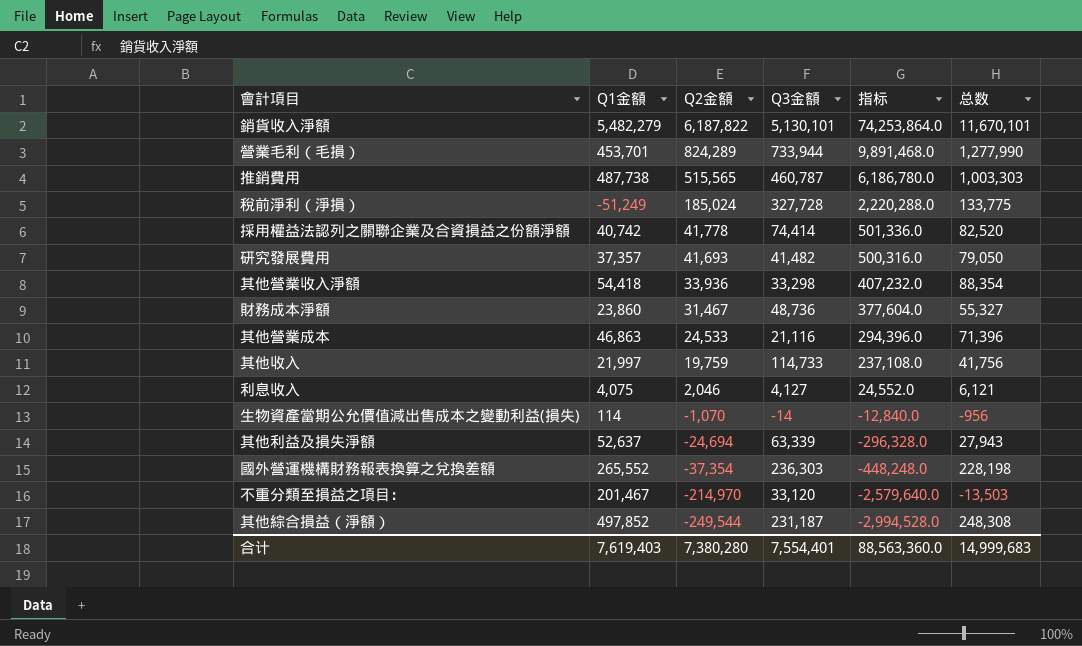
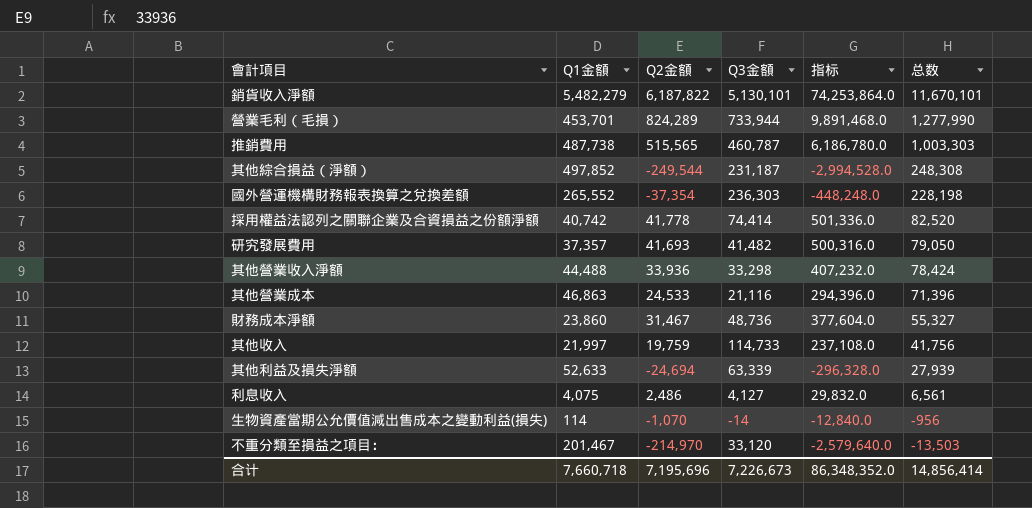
row order: Q2金額 descending -> 总数 descending
row 稅前淨利（淨損）: -51,249 | 185,024 | 327,728 | 2,220,288.0 | 133,775 -> none
其他營業收入淨額 | Q1金額: 54,418 -> 44,488
其他營業收入淨額 | 总数: 88,354 -> 78,424
其他利益及損失淨額 | Q1金額: 52,637 -> 52,633
其他利益及損失淨額 | 总数: 27,943 -> 27,939
利息收入 | Q2金額: 2,046 -> 2,486
利息收入 | 指标: 24,552.0 -> 29,832.0
利息收入 | 总数: 6,121 -> 6,561
合计 | Q1金額: 7,619,403 -> 7,660,718
合计 | Q2金額: 7,380,280 -> 7,195,696
合计 | Q3金額: 7,554,401 -> 7,226,673
合计 | 指标: 88,563,360.0 -> 86,348,352.0
合计 | 总数: 14,999,683 -> 14,856,414

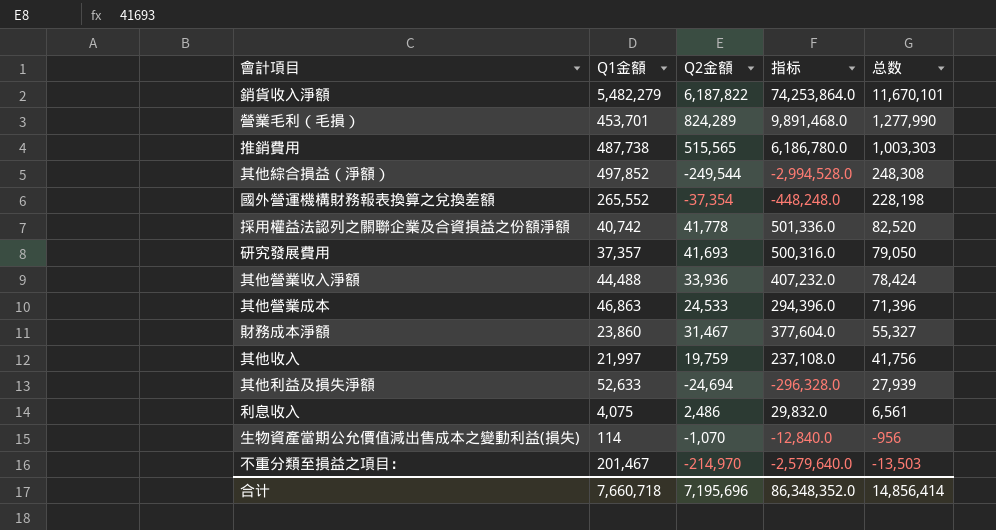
column Q3金額 | position: 4 -> none

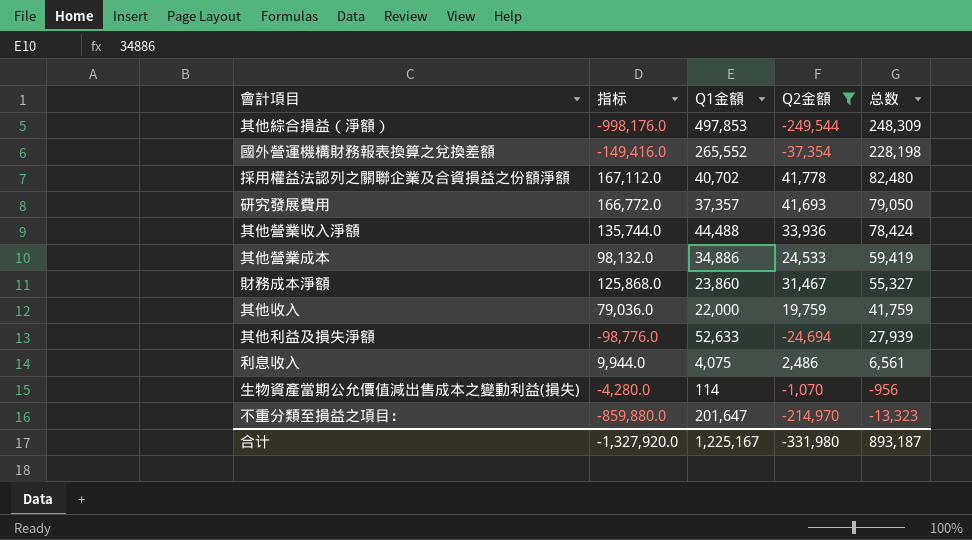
filter: none -> Q2金額 <= 41,778
column 指标 | formula: [Q2金額] * 12 -> [Q2金額] * 4
column 指标 | position: 4 -> 2
其他綜合損益（淨額） | Q1金額: 497,852 -> 497,853
其他綜合損益（淨額） | 总数: 248,308 -> 248,309
採用權益法認列之關聯企業及合資損益之份額淨額 | Q1金額: 40,742 -> 40,702
採用權益法認列之關聯企業及合資損益之份額淨額 | 总数: 82,520 -> 82,480
其他營業成本 | Q1金額: 46,863 -> 34,886
其他營業成本 | 总数: 71,396 -> 59,419
其他收入 | Q1金額: 21,997 -> 22,000
其他收入 | 总数: 41,756 -> 41,759
不重分類至損益之項目： | Q1金額: 201,467 -> 201,647
不重分類至損益之項目： | 总数: -13,503 -> -13,323
合计 | 指标: 86,348,352.0 -> -1,327,920.0
合计 | Q1金額: 7,660,718 -> 1,225,167
合计 | Q2金額: 7,195,696 -> -331,980
合计 | 总数: 14,856,414 -> 893,187

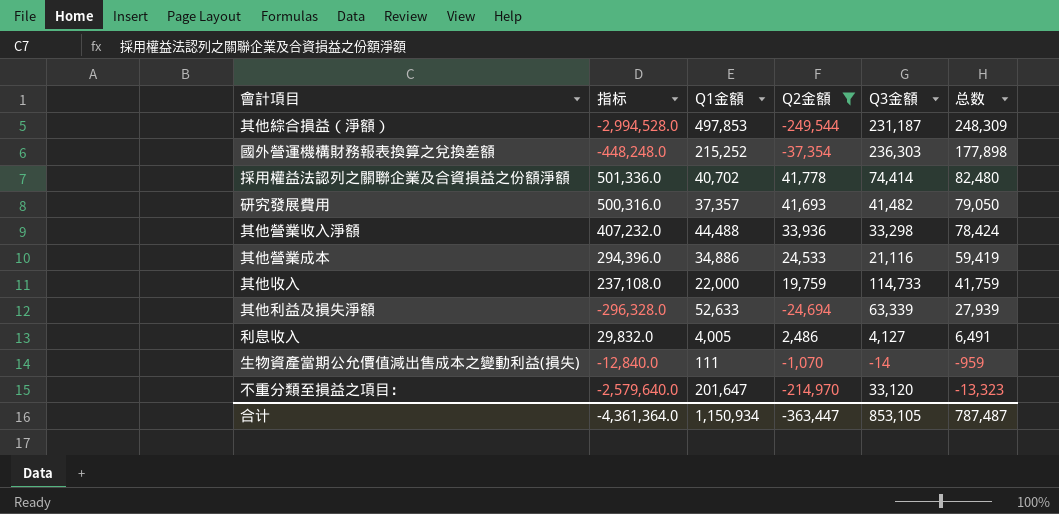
column 指标 | formula: [Q2金額] * 4 -> [Q2金額] * 12
column Q3金額 | position: none -> 5
row 財務成本淨額: 125,868.0 | 23,860 | 31,467 | 55,327 -> none
國外營運機構財務報表換算之兌換差額 | Q1金額: 265,552 -> 215,252
國外營運機構財務報表換算之兌換差額 | 总数: 228,198 -> 177,898
利息收入 | Q1金額: 4,075 -> 4,005
利息收入 | 总数: 6,561 -> 6,491
生物資產當期公允價值減出售成本之變動利益(損失) | Q1金額: 114 -> 111
生物資產當期公允價值減出售成本之變動利益(損失) | 总数: -956 -> -959
合计 | 指标: -1,327,920.0 -> -4,361,364.0
合计 | Q1金額: 1,225,167 -> 1,150,934
合计 | Q2金額: -331,980 -> -363,447
合计 | 总数: 893,187 -> 787,487

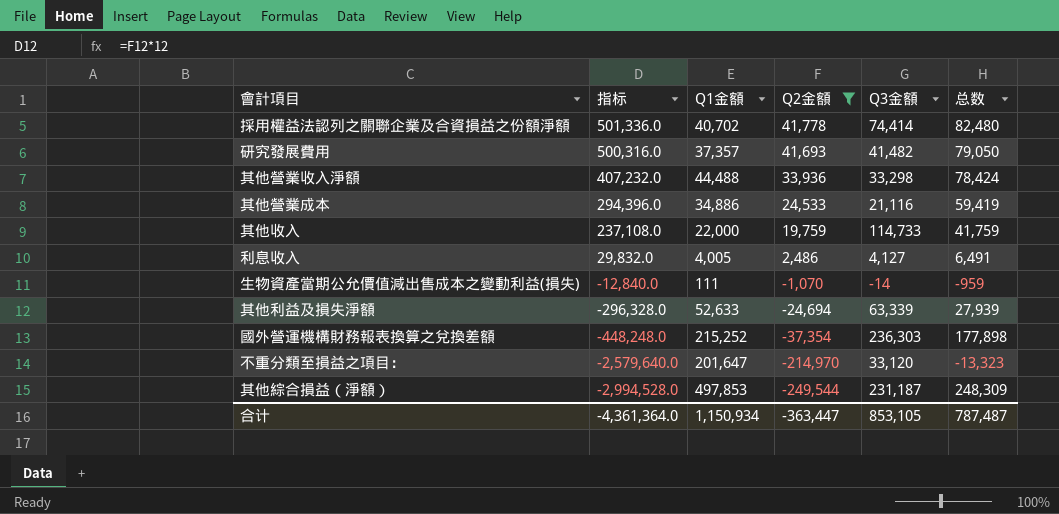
row order: 总数 descending -> 指标 descending

